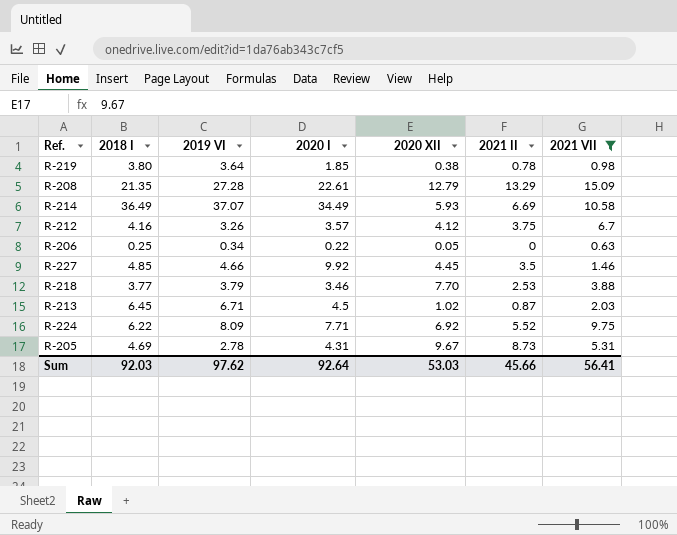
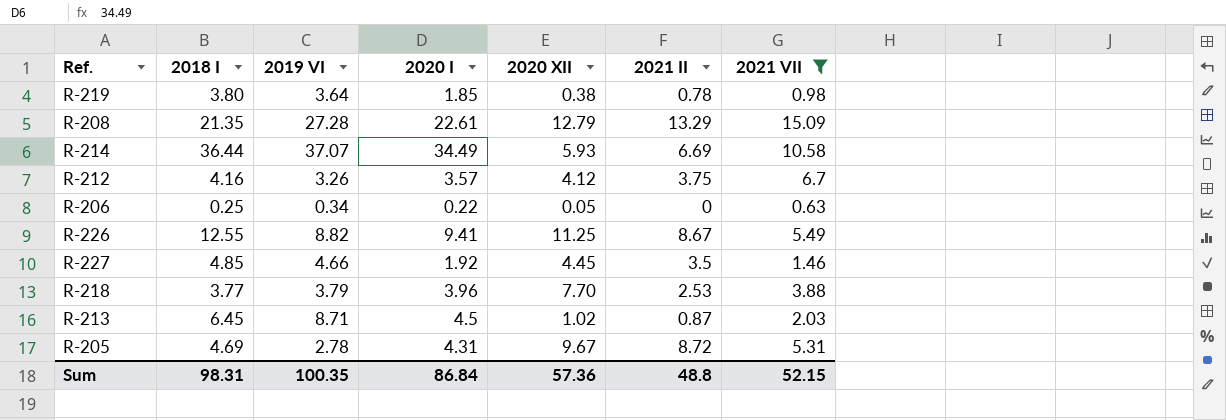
row R-224: 6.22 | 8.09 | 7.71 | 6.92 | 5.52 | 9.75 -> none
R-214 | 2018 I: 36.49 -> 36.44
row R-226: none -> 12.55 | 8.82 | 9.41 | 11.25 | 8.67 | 5.49
R-227 | 2020 I: 9.92 -> 1.92
R-218 | 2020 I: 3.46 -> 3.96
R-213 | 2019 VI: 6.71 -> 8.71
R-205 | 2021 II: 8.73 -> 8.72
Sum | 2018 I: 92.03 -> 98.31
Sum | 2019 VI: 97.62 -> 100.35
Sum | 2020 I: 92.64 -> 86.84
Sum | 2020 XII: 53.03 -> 57.36
Sum | 2021 II: 45.66 -> 48.8
Sum | 2021 VII: 56.41 -> 52.15

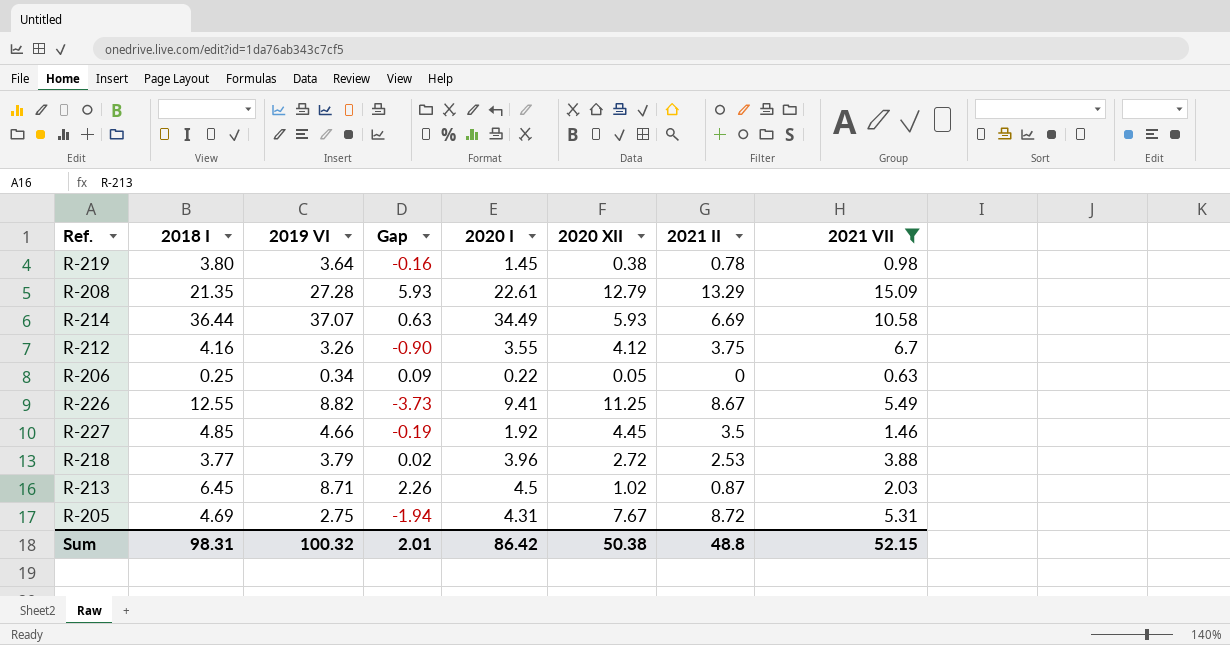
column Gap | formula: none -> [2019 VI] - [2018 I]
R-219 | 2020 I: 1.85 -> 1.45
R-212 | 2020 I: 3.57 -> 3.55
R-218 | 2020 XII: 7.70 -> 2.72
R-205 | 2019 VI: 2.78 -> 2.75
R-205 | 2020 XII: 9.67 -> 7.67
Sum | 2019 VI: 100.35 -> 100.32
Sum | 2020 I: 86.84 -> 86.42
Sum | 2020 XII: 57.36 -> 50.38

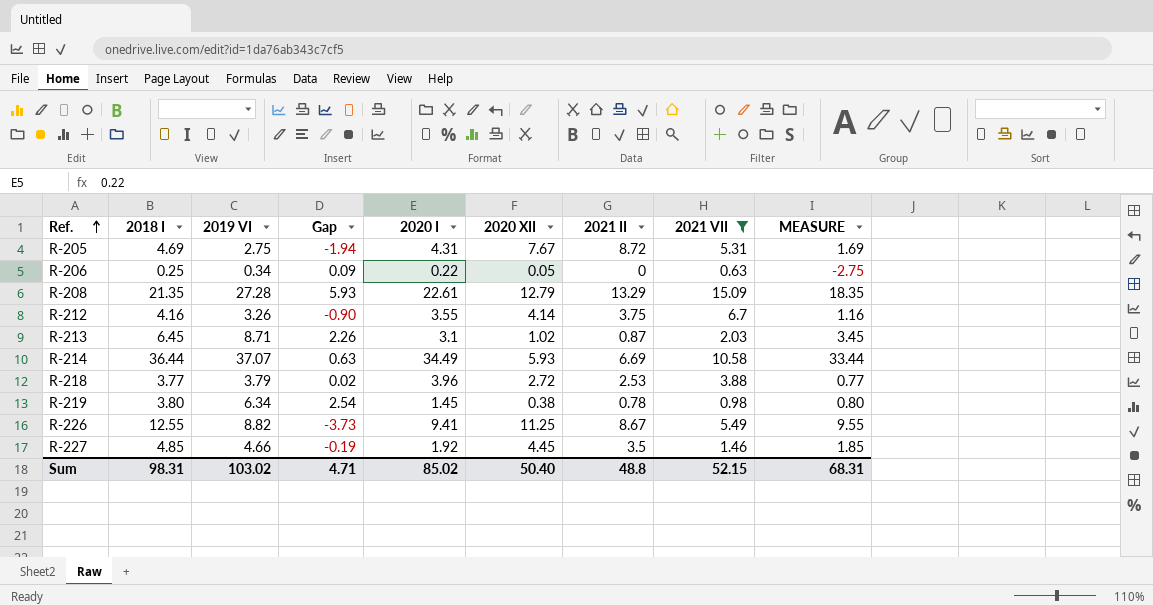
row order: none -> Ref. ascending
column MEASURE | formula: none -> [2018 I] - 3
R-212 | 2020 XII: 4.12 -> 4.14
R-213 | 2020 I: 4.5 -> 3.1
R-219 | 2019 VI: 3.64 -> 6.34
R-219 | Gap: -0.16 -> 2.54
Sum | 2019 VI: 100.32 -> 103.02
Sum | Gap: 2.01 -> 4.71
Sum | 2020 I: 86.42 -> 85.02
Sum | 2020 XII: 50.38 -> 50.40

